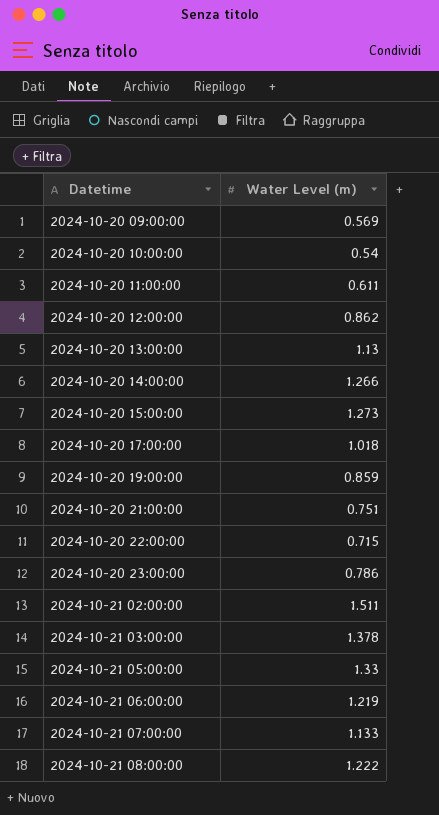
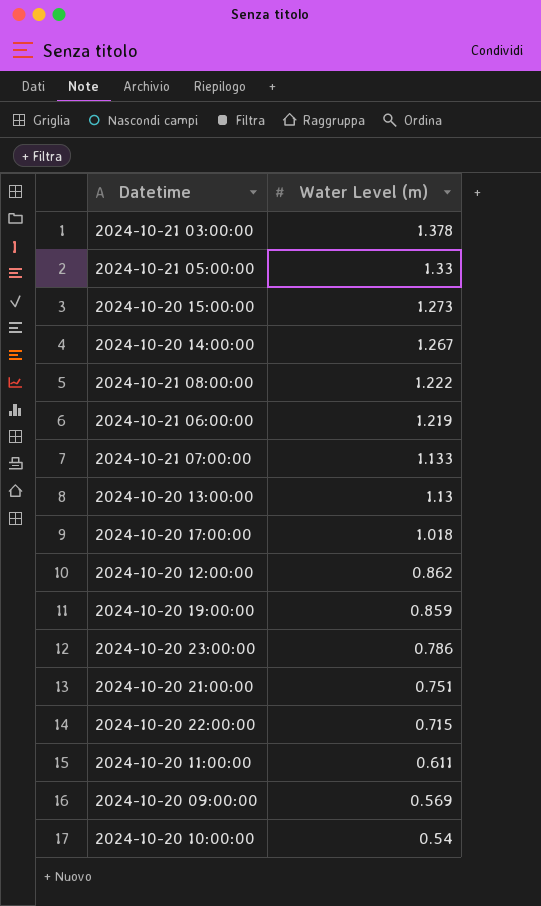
row order: Datetime ascending -> Water Level (m) descending
row 2024-10-21 02:00:00: 1.511 -> none
2024-10-20 14:00:00 | Water Level (m): 1.266 -> 1.267

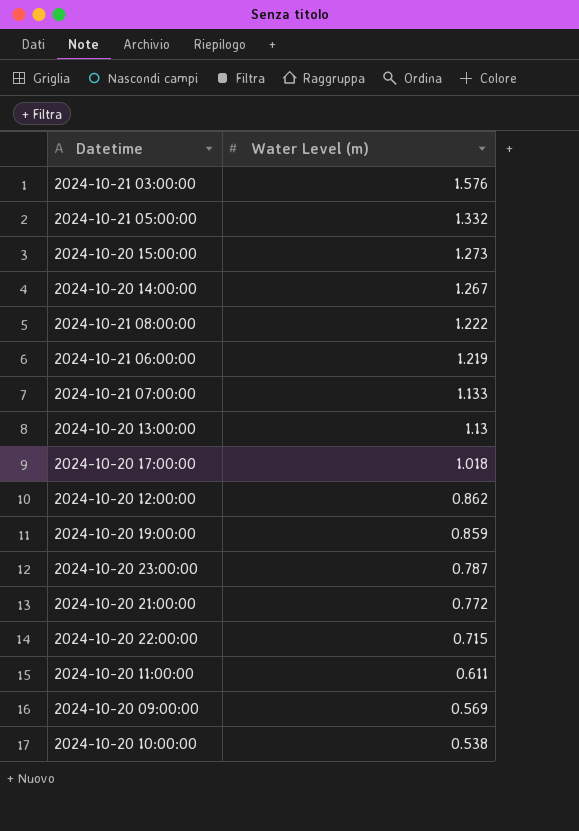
2024-10-21 03:00:00 | Water Level (m): 1.378 -> 1.576
2024-10-21 05:00:00 | Water Level (m): 1.33 -> 1.332
2024-10-20 23:00:00 | Water Level (m): 0.786 -> 0.787
2024-10-20 21:00:00 | Water Level (m): 0.751 -> 0.772
2024-10-20 10:00:00 | Water Level (m): 0.54 -> 0.538

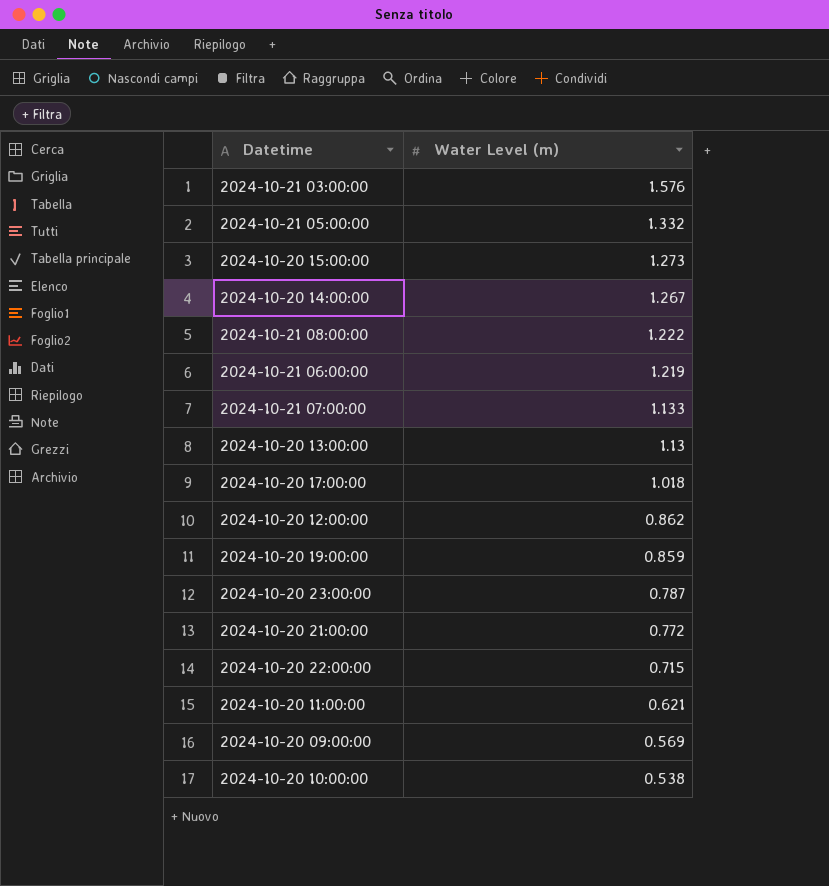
2024-10-20 11:00:00 | Water Level (m): 0.611 -> 0.621

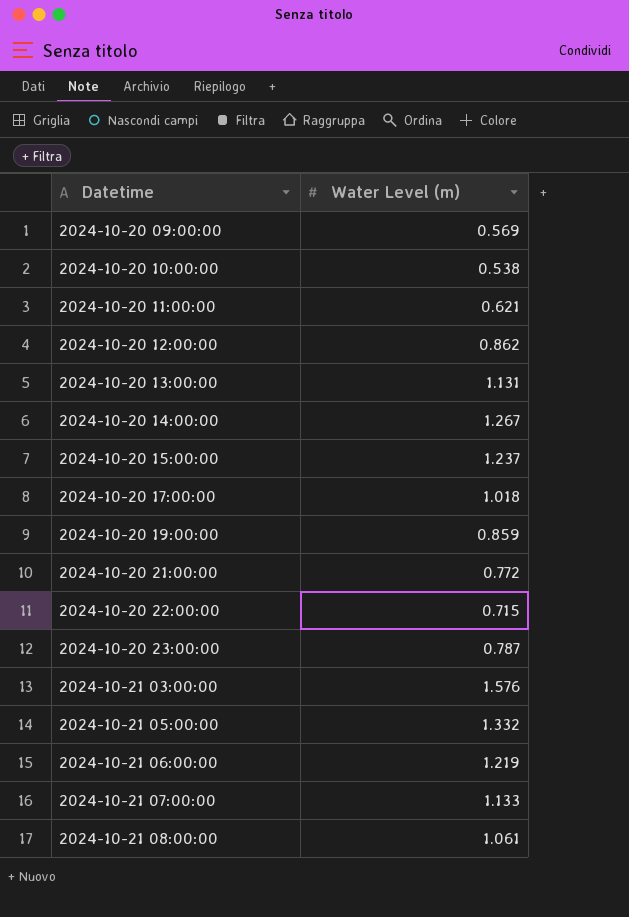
row order: Water Level (m) descending -> Datetime ascending
2024-10-20 13:00:00 | Water Level (m): 1.13 -> 1.131
2024-10-20 15:00:00 | Water Level (m): 1.273 -> 1.237
2024-10-21 08:00:00 | Water Level (m): 1.222 -> 1.061

